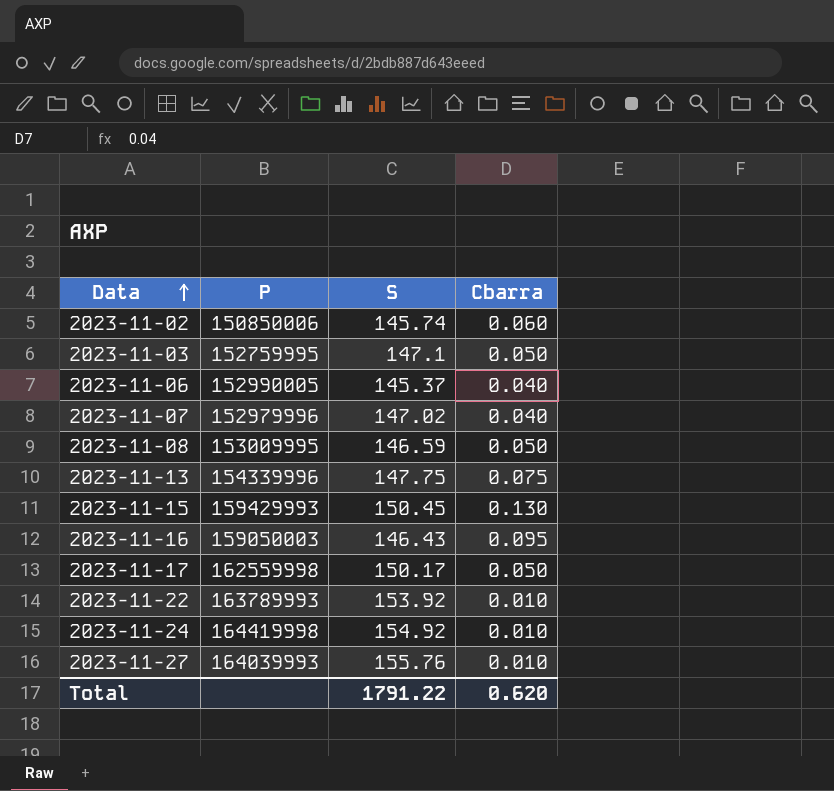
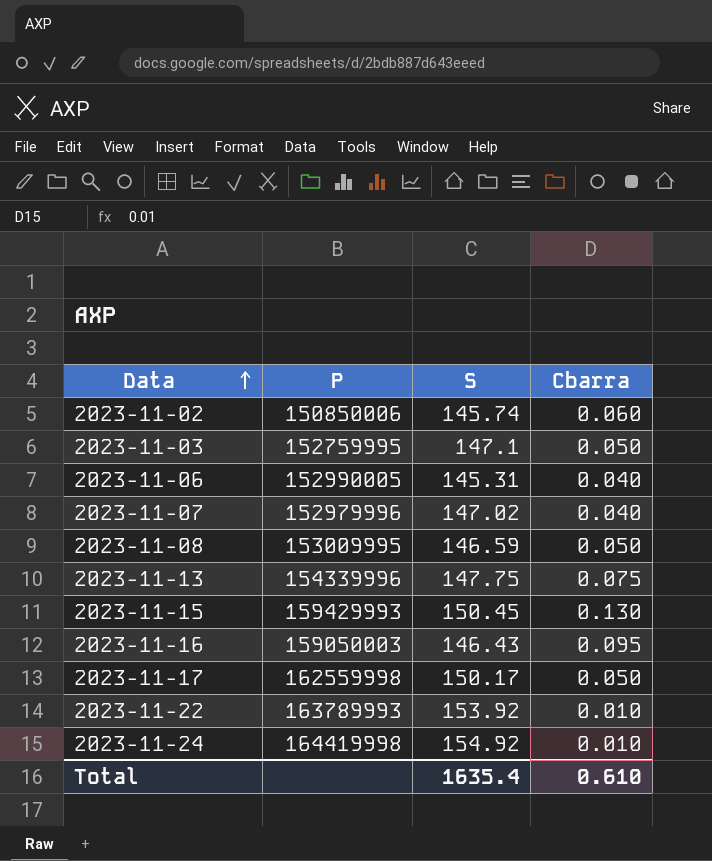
row 2023-11-27: 164039993 | 155.76 | 0.010 -> none
2023-11-06 | S: 145.37 -> 145.31
Total | S: 1791.22 -> 1635.4
Total | Cbarra: 0.620 -> 0.610

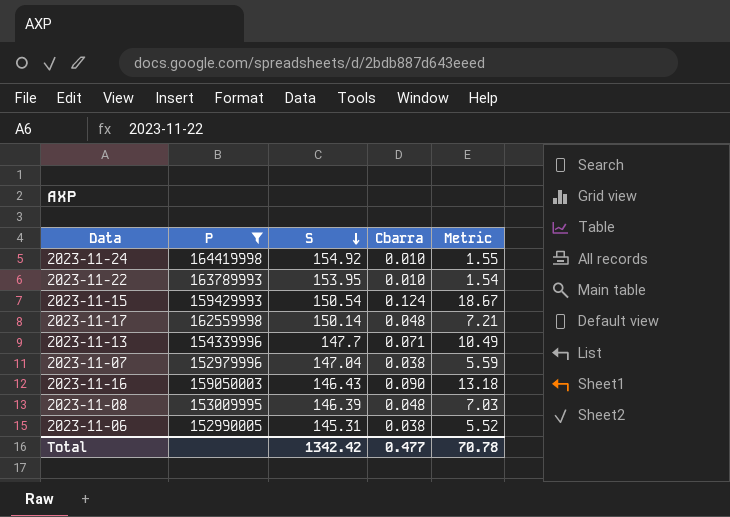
filter: none -> P >= 152979996
row order: Data ascending -> S descending
column Metric | formula: none -> [S] * [Cbarra]
2023-11-22 | S: 153.92 -> 153.95
2023-11-15 | S: 150.45 -> 150.54
2023-11-15 | Cbarra: 0.130 -> 0.124
2023-11-17 | S: 150.17 -> 150.14
2023-11-17 | Cbarra: 0.050 -> 0.048
2023-11-13 | S: 147.75 -> 147.7
2023-11-13 | Cbarra: 0.075 -> 0.071
2023-11-07 | S: 147.02 -> 147.04
2023-11-07 | Cbarra: 0.040 -> 0.038
2023-11-16 | Cbarra: 0.095 -> 0.090
2023-11-08 | S: 146.59 -> 146.39
2023-11-08 | Cbarra: 0.050 -> 0.048
2023-11-06 | Cbarra: 0.040 -> 0.038
Total | S: 1635.4 -> 1342.42
Total | Cbarra: 0.610 -> 0.477

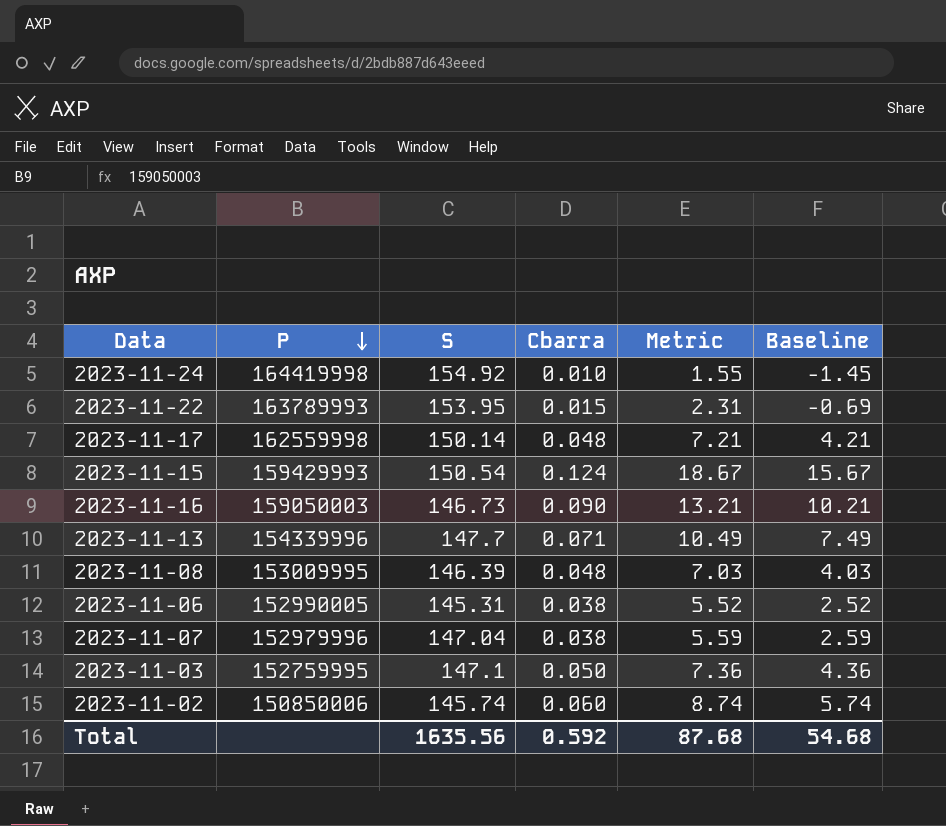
filter: P >= 152979996 -> none
row order: S descending -> P descending
column Baseline | formula: none -> [Metric] - 3
2023-11-22 | Cbarra: 0.010 -> 0.015
2023-11-22 | Metric: 1.54 -> 2.31
2023-11-16 | S: 146.43 -> 146.73
2023-11-16 | Metric: 13.18 -> 13.21
Total | S: 1342.42 -> 1635.56
Total | Cbarra: 0.477 -> 0.592
Total | Metric: 70.78 -> 87.68

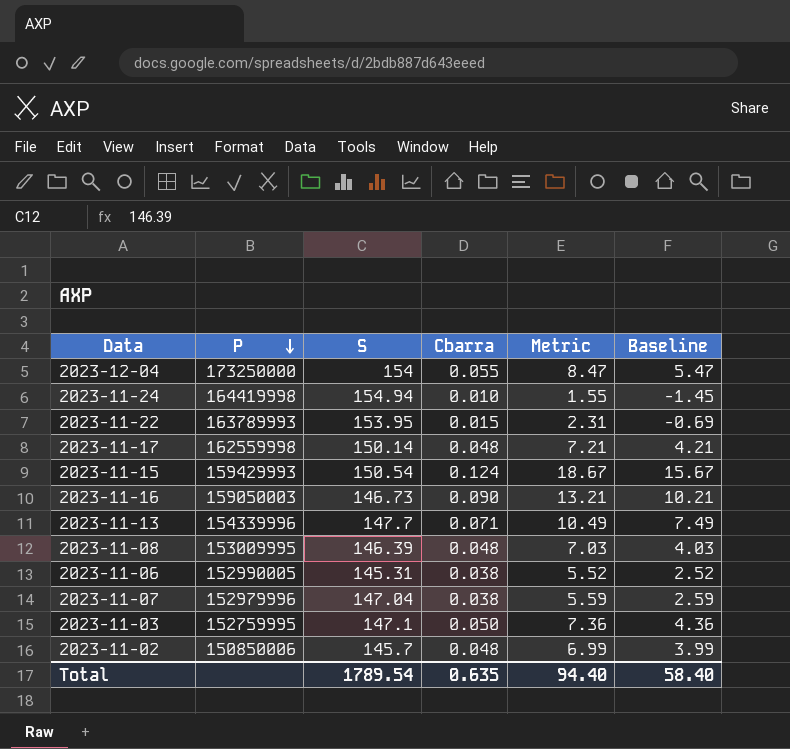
row 2023-12-04: none -> 173250000 | 154 | 0.055 | 8.47 | 5.47
2023-11-24 | S: 154.92 -> 154.94
2023-11-02 | S: 145.74 -> 145.7
2023-11-02 | Cbarra: 0.060 -> 0.048
2023-11-02 | Metric: 8.74 -> 6.99
2023-11-02 | Baseline: 5.74 -> 3.99
Total | S: 1635.56 -> 1789.54
Total | Cbarra: 0.592 -> 0.635
Total | Metric: 87.68 -> 94.40
Total | Baseline: 54.68 -> 58.40

